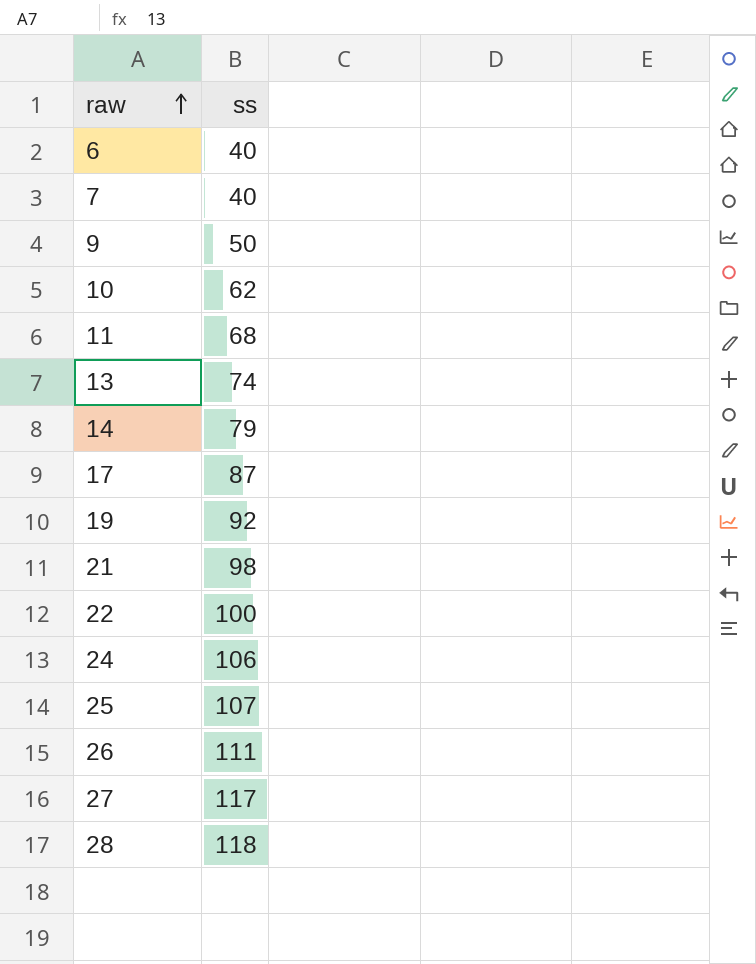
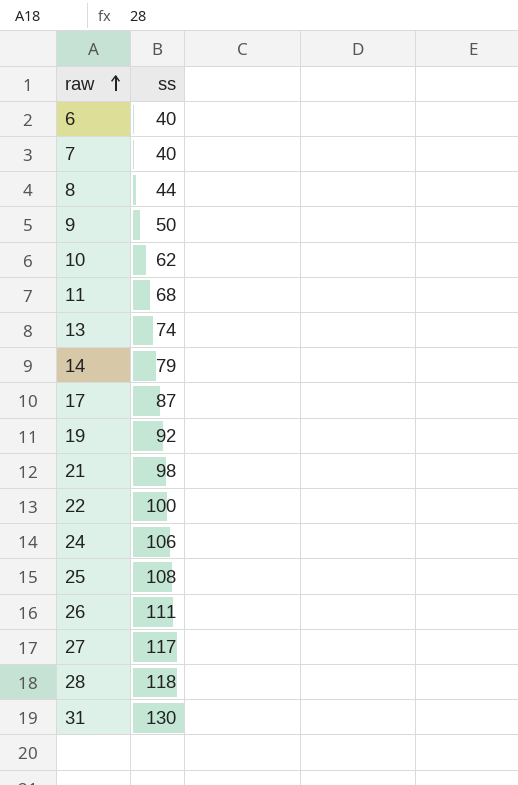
row 8: none -> 44
25 | ss: 107 -> 108
row 31: none -> 130

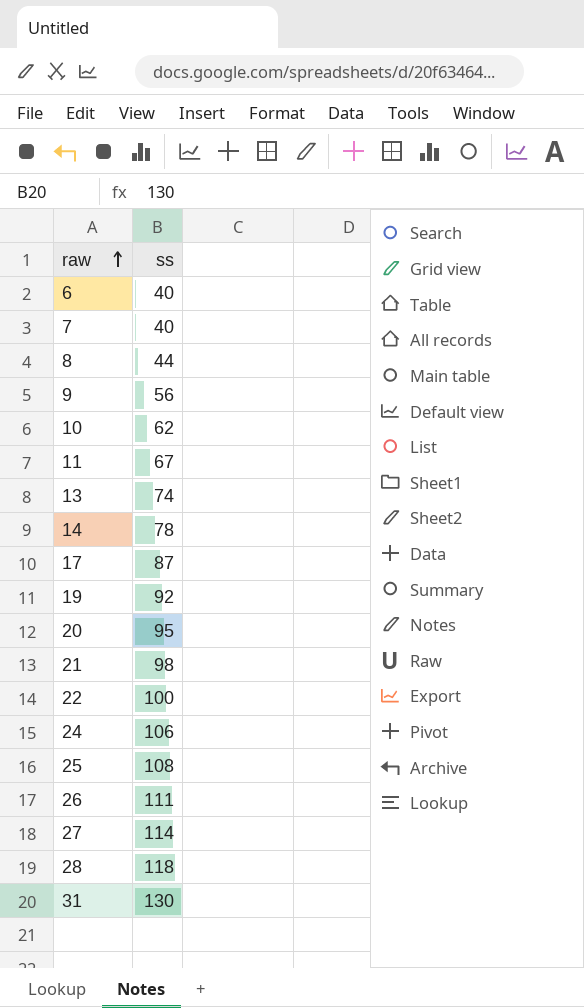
9 | ss: 50 -> 56
11 | ss: 68 -> 67
14 | ss: 79 -> 78
row 20: none -> 95
27 | ss: 117 -> 114

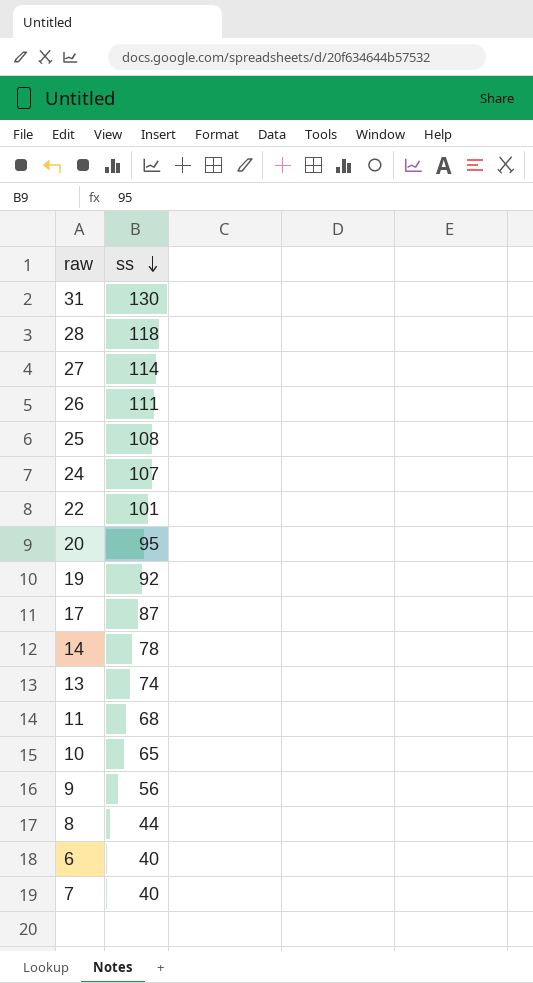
row order: raw ascending -> ss descending
row 21: 98 -> none
24 | ss: 106 -> 107
22 | ss: 100 -> 101
11 | ss: 67 -> 68
10 | ss: 62 -> 65

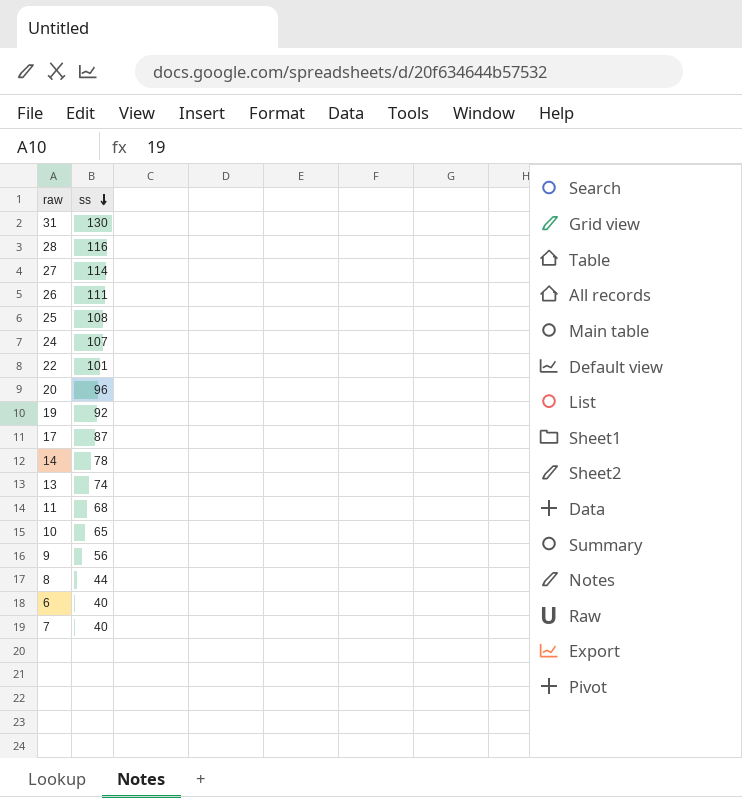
28 | ss: 118 -> 116
20 | ss: 95 -> 96

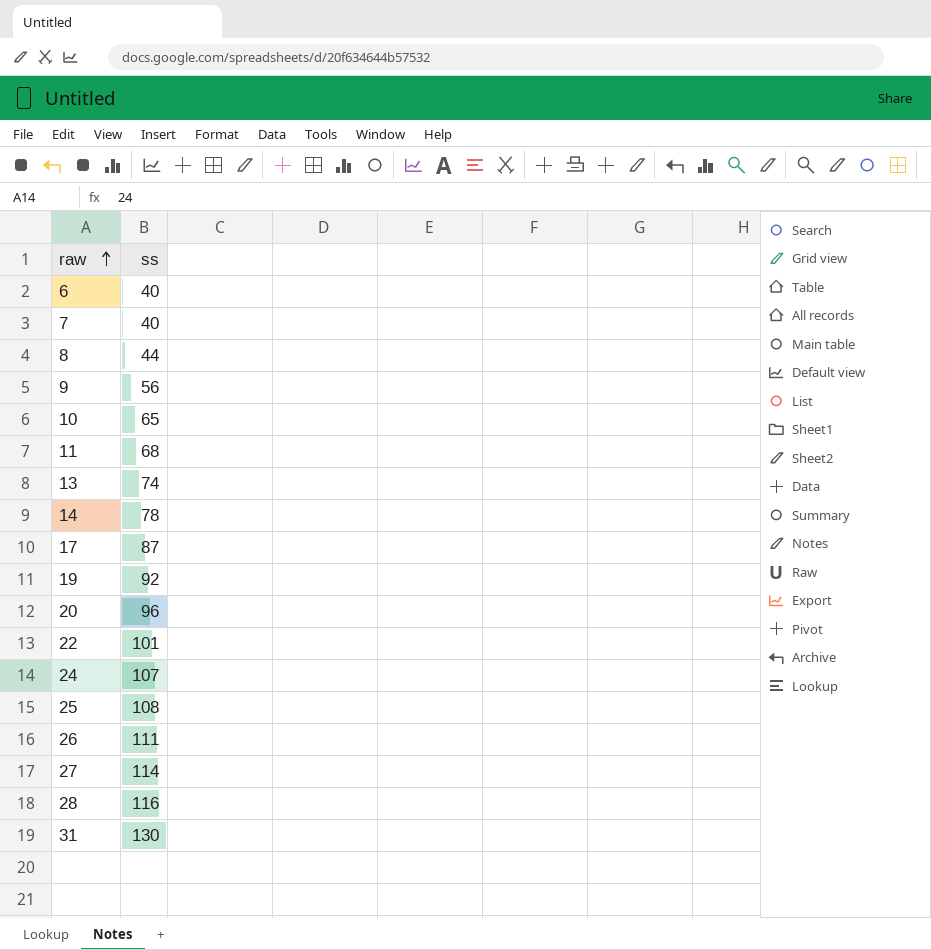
row order: ss descending -> raw ascending

